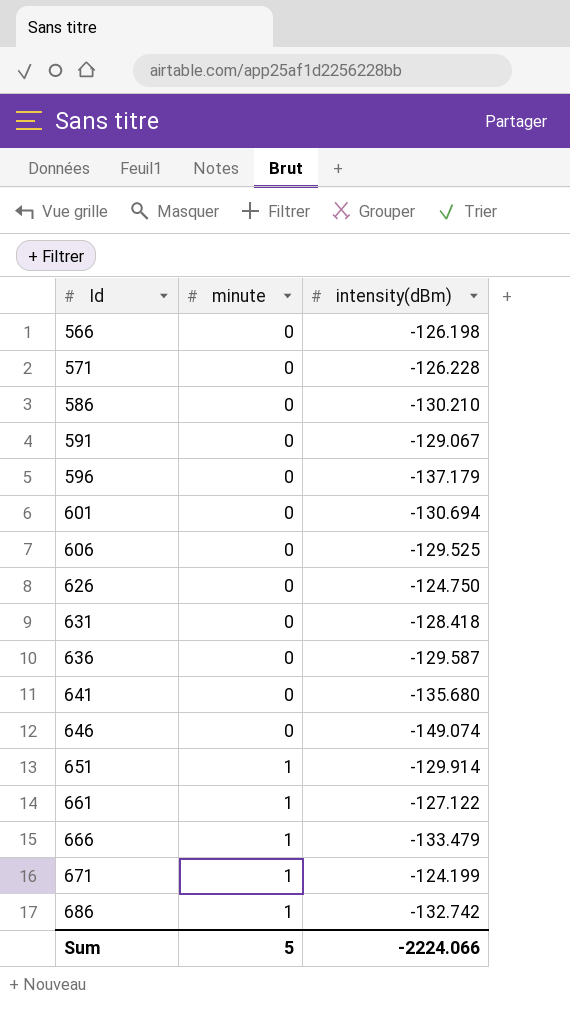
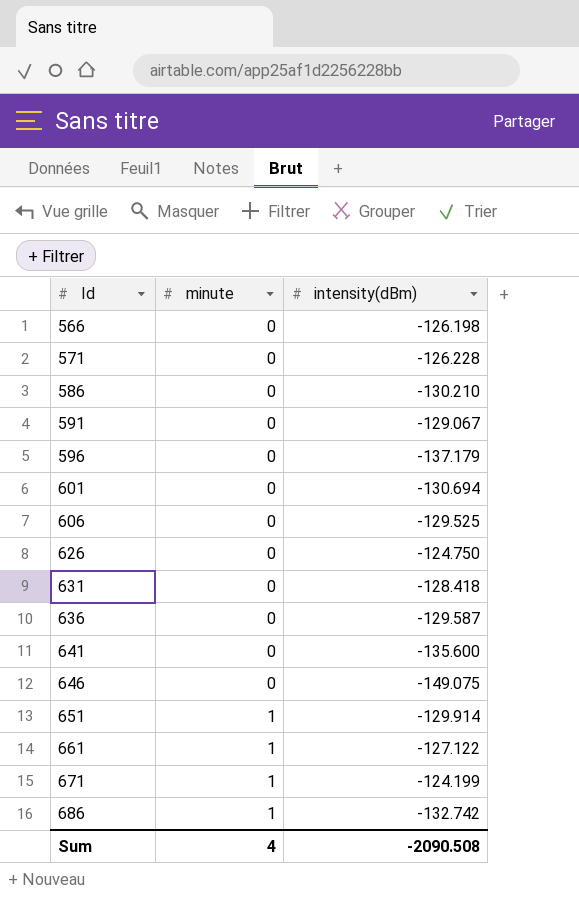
row 666: 1 | -133.479 -> none
641 | intensity(dBm): -135.680 -> -135.600
646 | intensity(dBm): -149.074 -> -149.075
Sum | minute: 5 -> 4
Sum | intensity(dBm): -2224.066 -> -2090.508

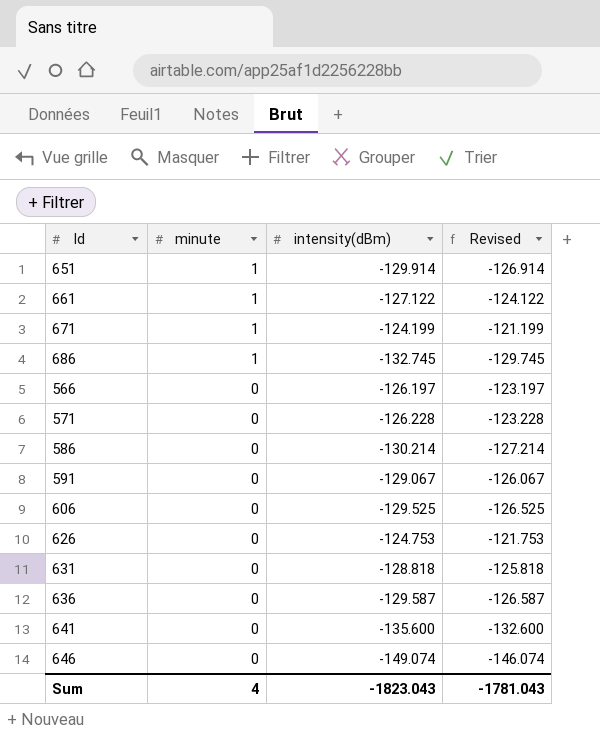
row order: Id ascending -> minute descending
column Revised | formula: none -> [intensity(dBm)] + 3
row 596: 0 | -137.179 -> none
row 601: 0 | -130.694 -> none
686 | intensity(dBm): -132.742 -> -132.745
566 | intensity(dBm): -126.198 -> -126.197
586 | intensity(dBm): -130.210 -> -130.214
626 | intensity(dBm): -124.750 -> -124.753
631 | intensity(dBm): -128.418 -> -128.818
646 | intensity(dBm): -149.075 -> -149.074
Sum | intensity(dBm): -2090.508 -> -1823.043

